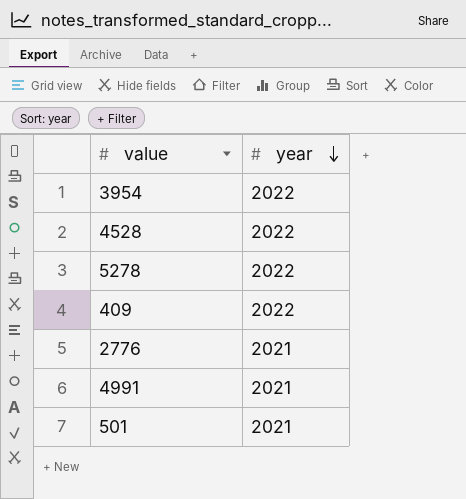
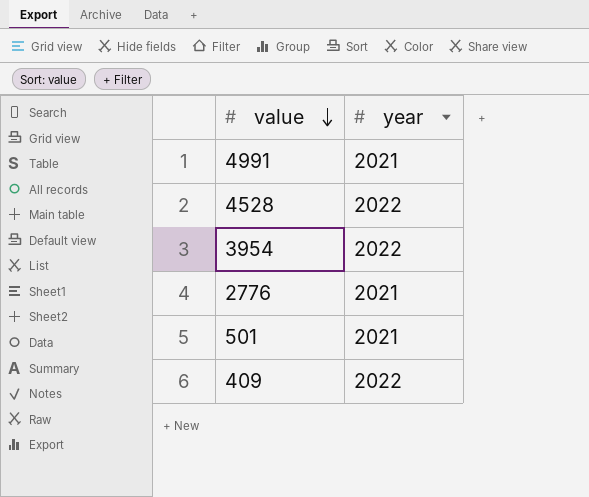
row order: year descending -> value descending
row 5278: 2022 -> none

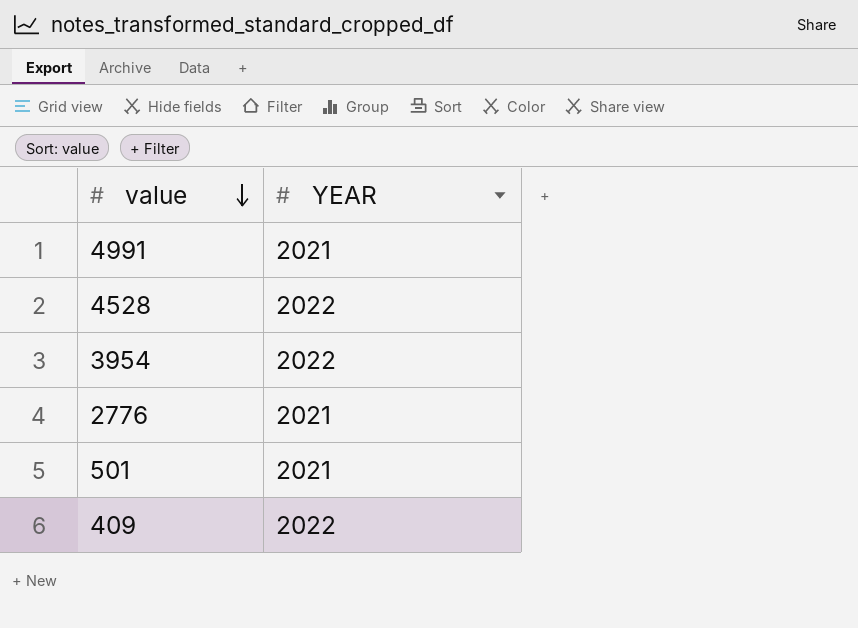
column name: year -> YEAR

